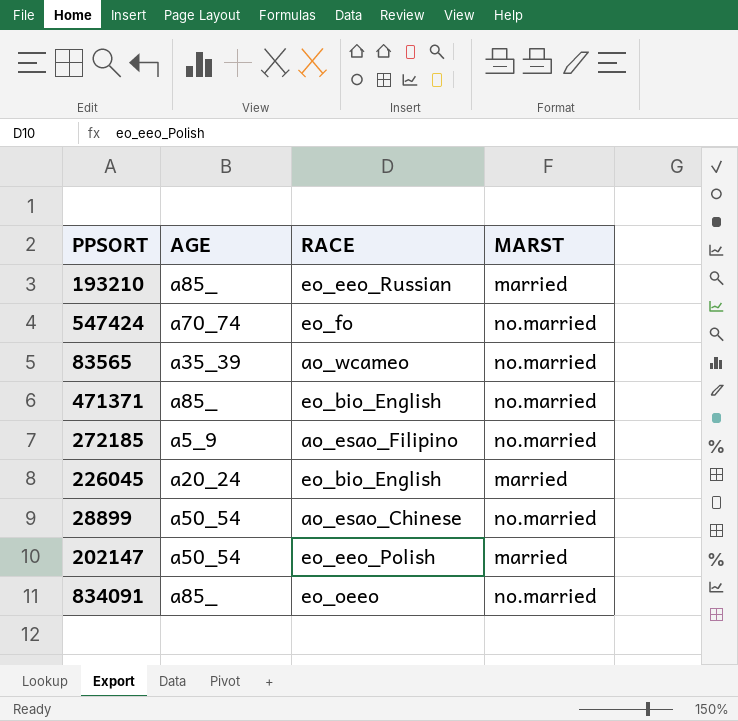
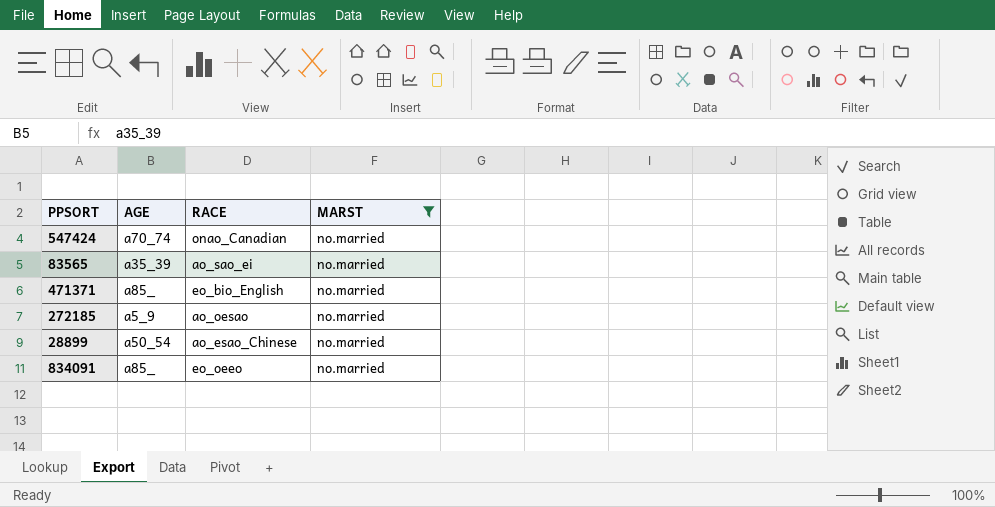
filter: none -> MARST = no.married
547424 | RACE: eo_fo -> onao_Canadian
83565 | RACE: ao_wcameo -> ao_sao_ei
272185 | RACE: ao_esao_Filipino -> ao_oesao

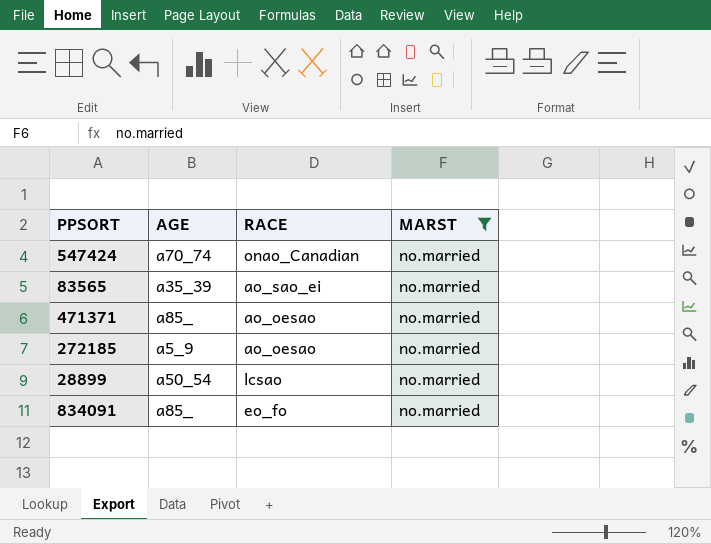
471371 | RACE: eo_bio_English -> ao_oesao
28899 | RACE: ao_esao_Chinese -> lcsao
834091 | RACE: eo_oeeo -> eo_fo

